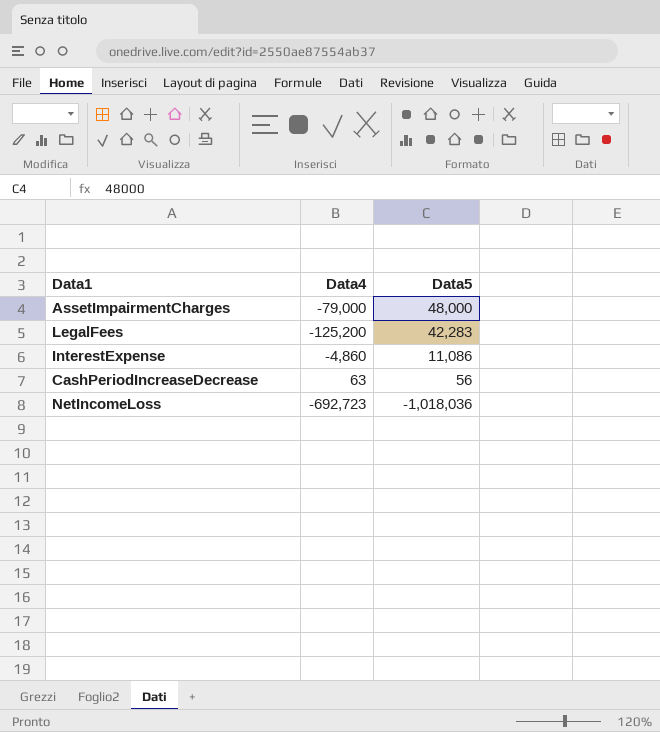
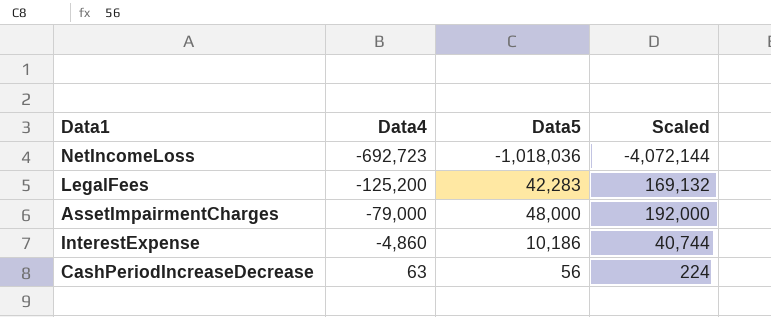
row order: Data5 descending -> Data4 ascending
column Scaled | formula: none -> [Data5] * 4
InterestExpense | Data5: 11,086 -> 10,186

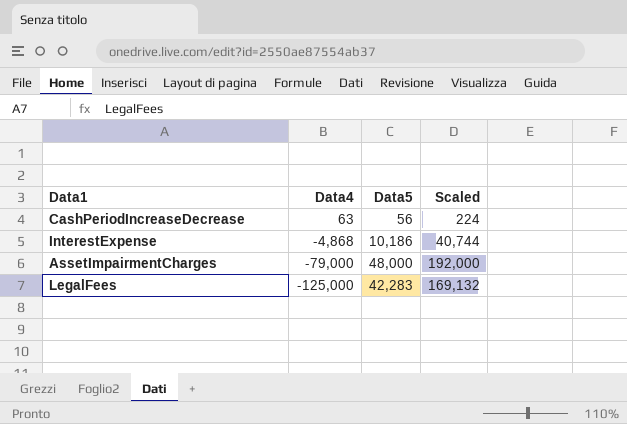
row order: Data4 ascending -> Data4 descending
row NetIncomeLoss: -692,723 | -1,018,036 | -4,072,144 -> none
InterestExpense | Data4: -4,860 -> -4,868
LegalFees | Data4: -125,200 -> -125,000

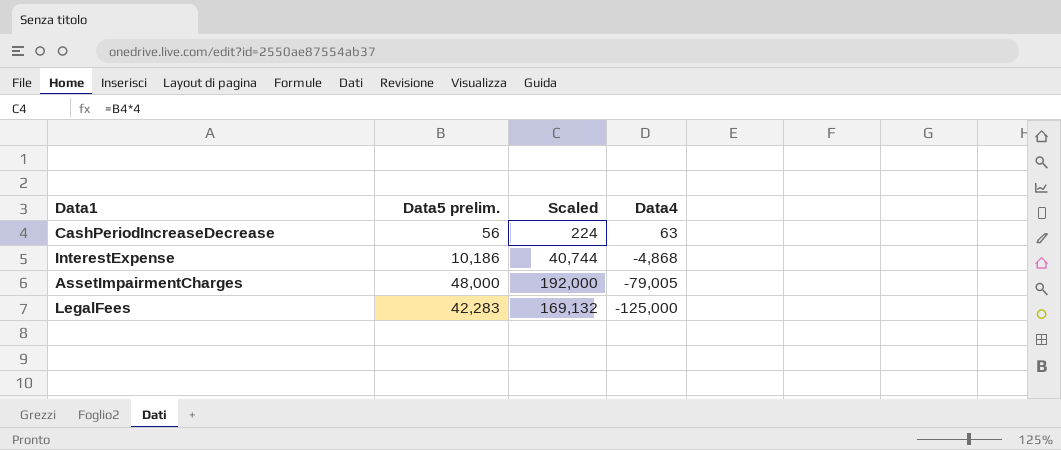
column name: Data5 -> Data5 prelim.
column Data4 | position: 2 -> 4
AssetImpairmentCharges | Data4: -79,000 -> -79,005

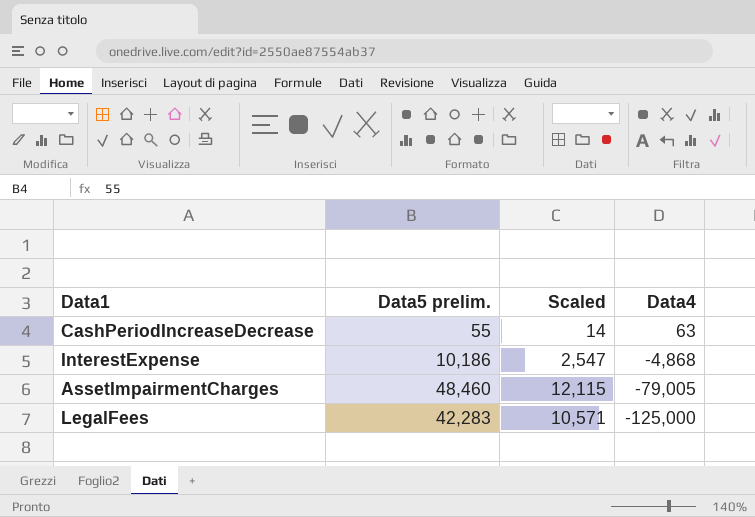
column Scaled | formula: [Data5 prelim.] * 4 -> [Data5 prelim.] * 0.25
CashPeriodIncreaseDecrease | Data5 prelim.: 56 -> 55
AssetImpairmentCharges | Data5 prelim.: 48,000 -> 48,460

